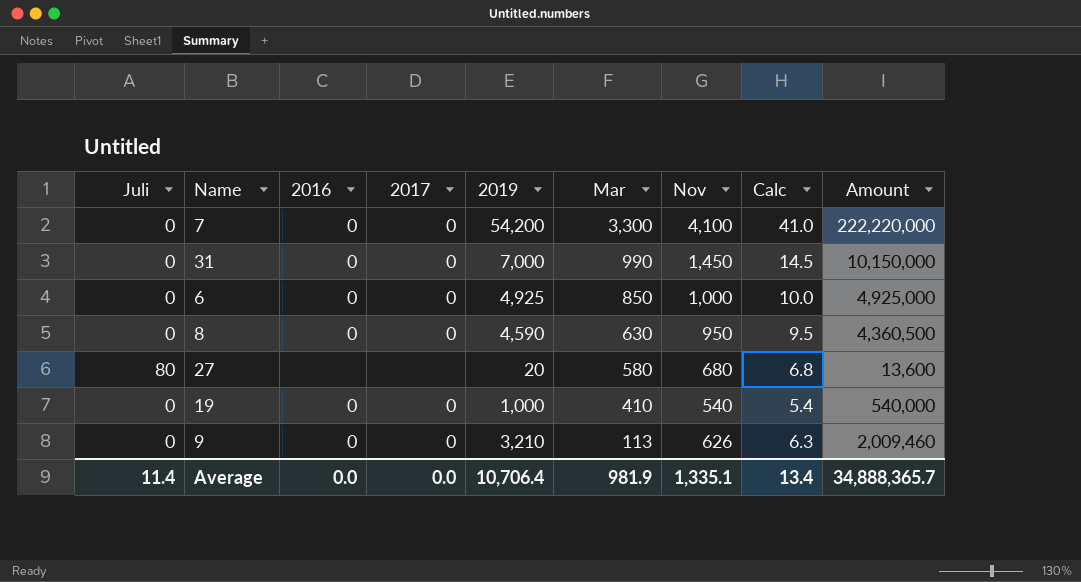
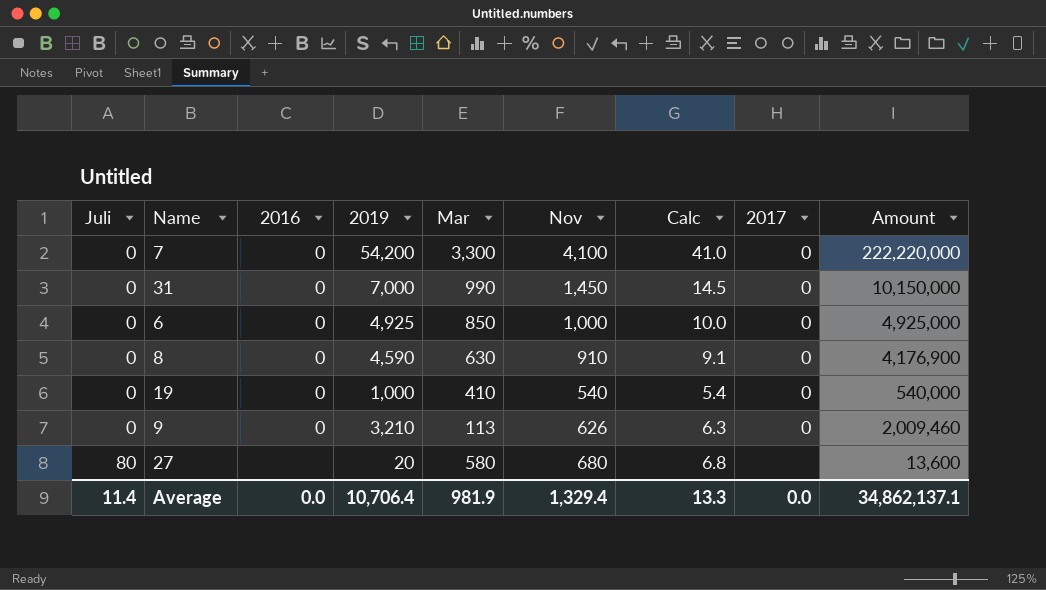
row order: Mar descending -> Juli ascending
column 2017 | position: 4 -> 8
8 | Nov: 950 -> 910
8 | Calc: 9.5 -> 9.1
8 | Amount: 4,360,500 -> 4,176,900
Average | Nov: 1,335.1 -> 1,329.4
Average | Calc: 13.4 -> 13.3
Average | Amount: 34,888,365.7 -> 34,862,137.1

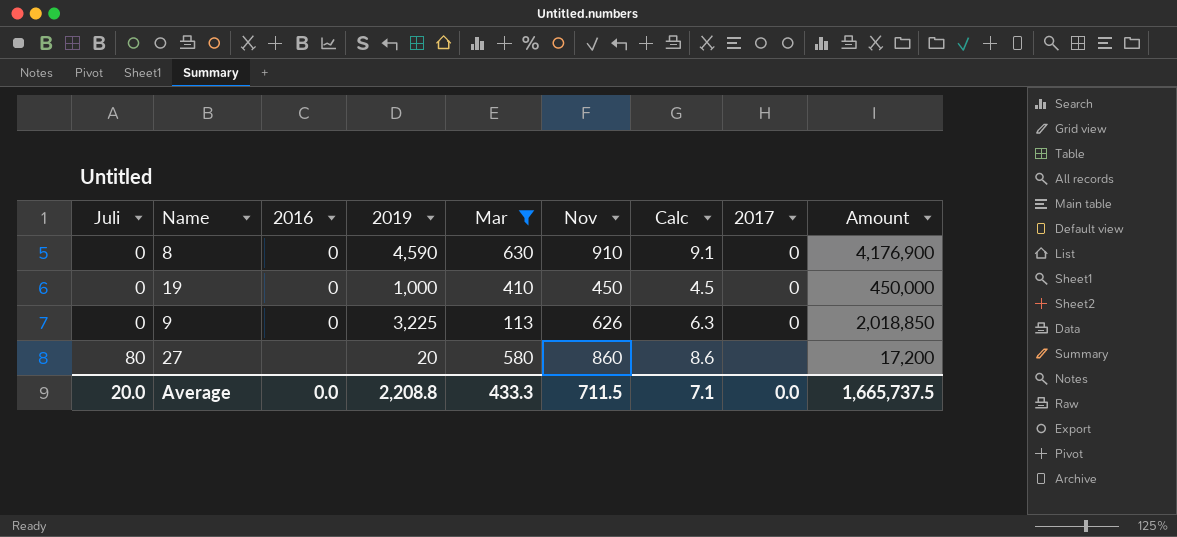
filter: none -> Mar <= 630
19 | Nov: 540 -> 450
19 | Calc: 5.4 -> 4.5
19 | Amount: 540,000 -> 450,000
9 | 2019: 3,210 -> 3,225
9 | Amount: 2,009,460 -> 2,018,850
27 | Nov: 680 -> 860
27 | Calc: 6.8 -> 8.6
27 | Amount: 13,600 -> 17,200
Average | Juli: 11.4 -> 20.0
Average | 2019: 10,706.4 -> 2,208.8
Average | Mar: 981.9 -> 433.3
Average | Nov: 1,329.4 -> 711.5
Average | Calc: 13.3 -> 7.1
Average | Amount: 34,862,137.1 -> 1,665,737.5

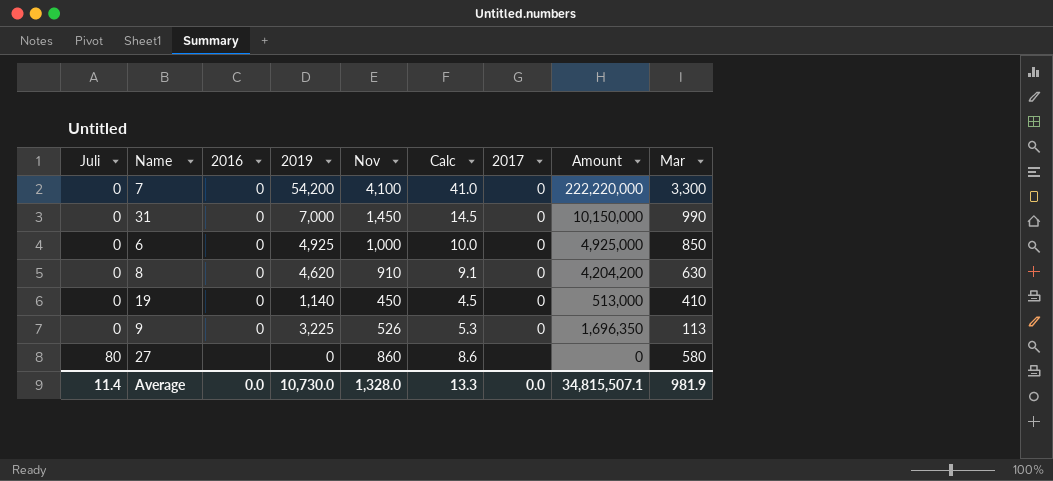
filter: Mar <= 630 -> none
column Mar | position: 5 -> 9
8 | 2019: 4,590 -> 4,620
8 | Amount: 4,176,900 -> 4,204,200
19 | 2019: 1,000 -> 1,140
19 | Amount: 450,000 -> 513,000
9 | Nov: 626 -> 526
9 | Calc: 6.3 -> 5.3
9 | Amount: 2,018,850 -> 1,696,350
27 | 2019: 20 -> 0
27 | Amount: 17,200 -> 0
Average | Juli: 20.0 -> 11.4
Average | 2019: 2,208.8 -> 10,730.0
Average | Nov: 711.5 -> 1,328.0
Average | Calc: 7.1 -> 13.3
Average | Amount: 1,665,737.5 -> 34,815,507.1
Average | Mar: 433.3 -> 981.9

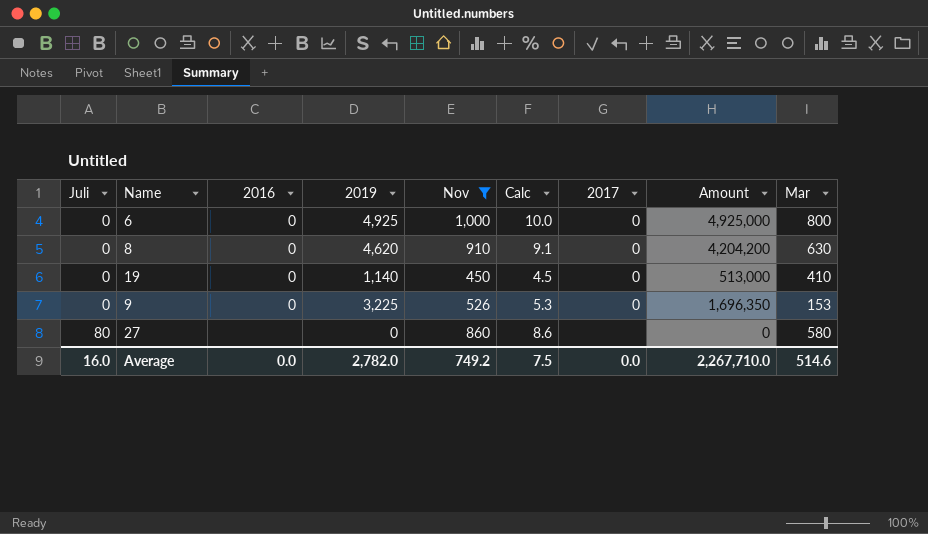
filter: none -> Nov <= 1,000
6 | Mar: 850 -> 800
9 | Mar: 113 -> 153
Average | Juli: 11.4 -> 16.0
Average | 2019: 10,730.0 -> 2,782.0
Average | Nov: 1,328.0 -> 749.2
Average | Calc: 13.3 -> 7.5
Average | Amount: 34,815,507.1 -> 2,267,710.0
Average | Mar: 981.9 -> 514.6

